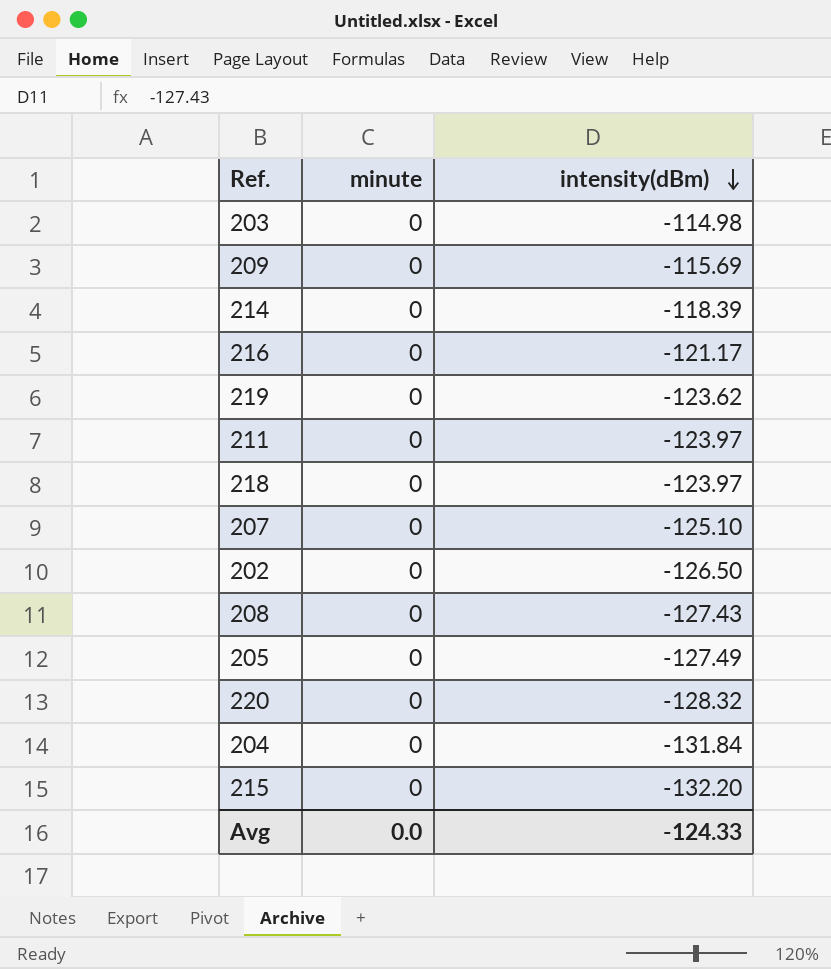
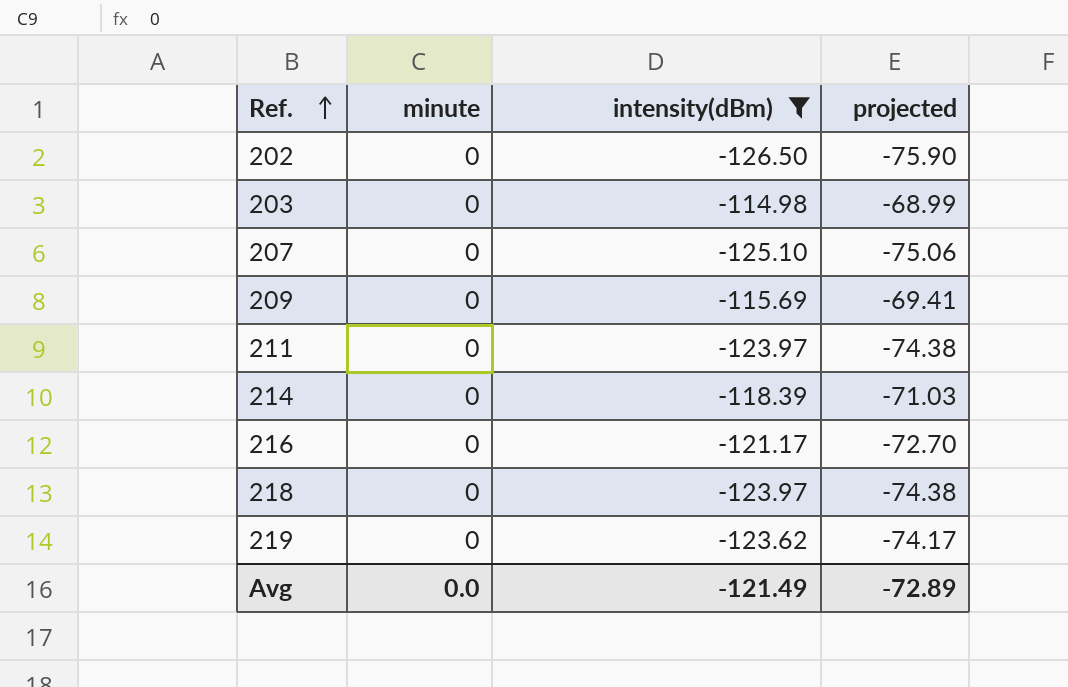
filter: none -> intensity(dBm) >= -126.50
row order: intensity(dBm) descending -> Ref. ascending
column projected | formula: none -> [intensity(dBm)] * 0.6
Avg | intensity(dBm): -124.33 -> -121.49

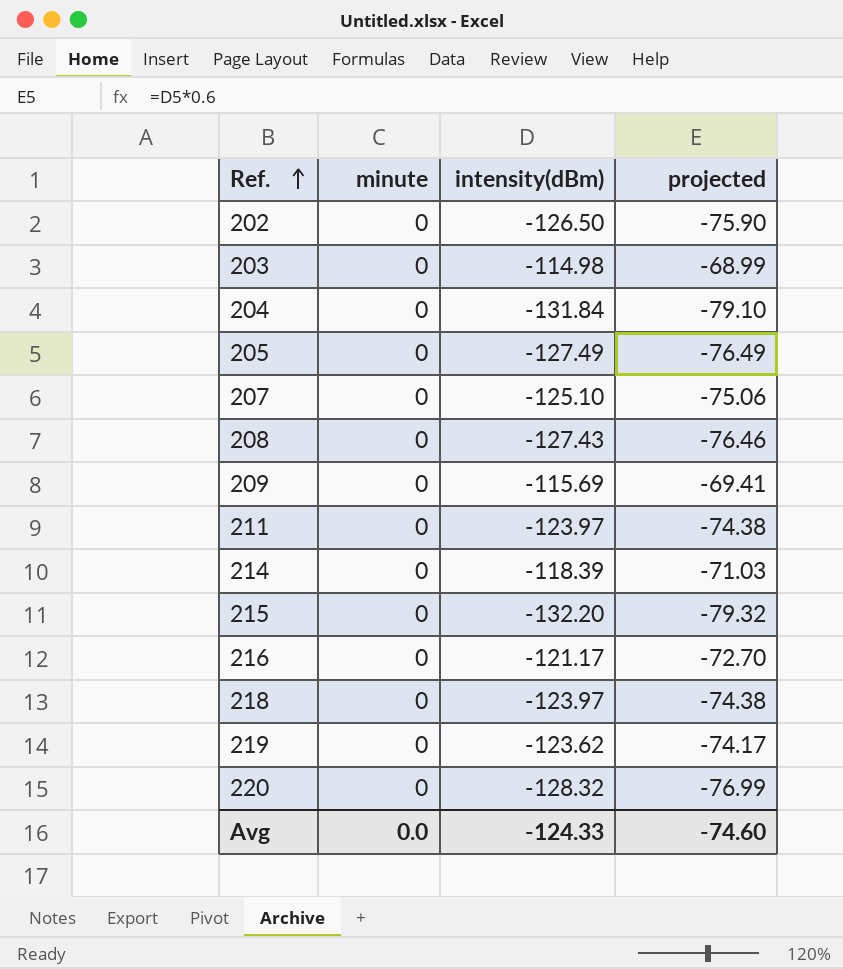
filter: intensity(dBm) >= -126.50 -> none
Avg | intensity(dBm): -121.49 -> -124.33
Avg | projected: -72.89 -> -74.60

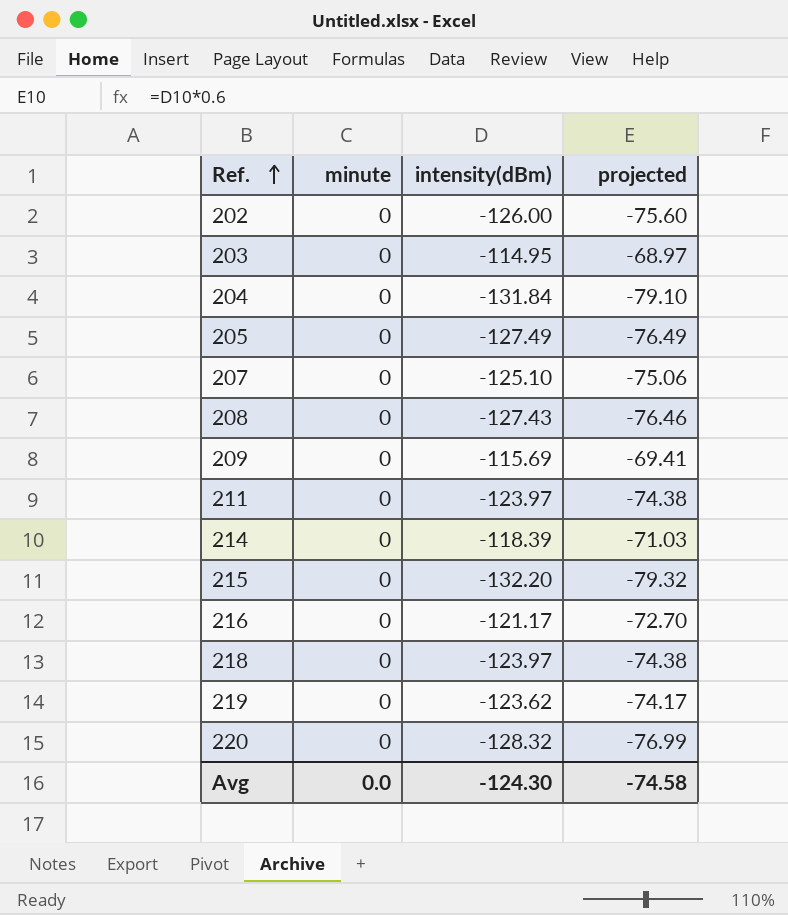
202 | intensity(dBm): -126.50 -> -126.00
202 | projected: -75.90 -> -75.60
203 | intensity(dBm): -114.98 -> -114.95
203 | projected: -68.99 -> -68.97
Avg | intensity(dBm): -124.33 -> -124.30
Avg | projected: -74.60 -> -74.58

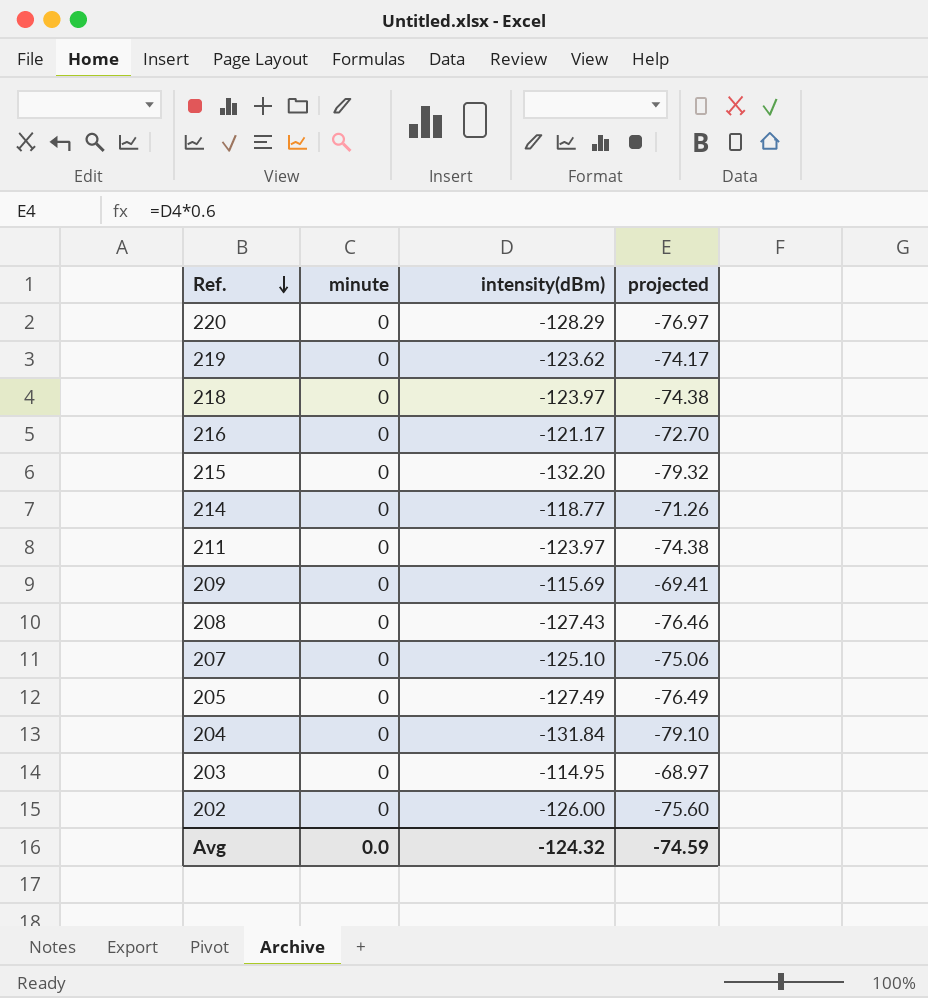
row order: Ref. ascending -> Ref. descending
220 | intensity(dBm): -128.32 -> -128.29
220 | projected: -76.99 -> -76.97
214 | intensity(dBm): -118.39 -> -118.77
214 | projected: -71.03 -> -71.26
Avg | intensity(dBm): -124.30 -> -124.32
Avg | projected: -74.58 -> -74.59

